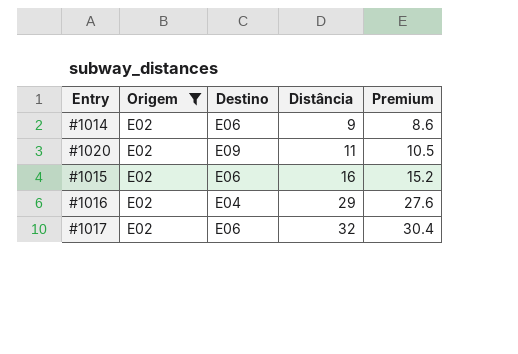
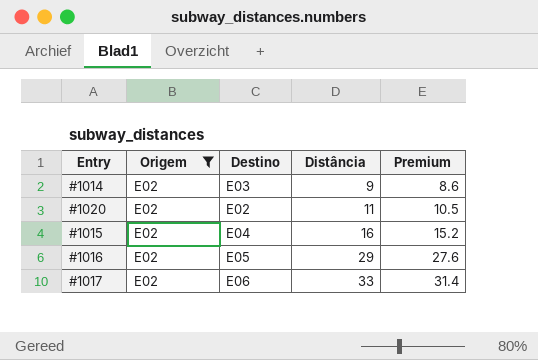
#1014 | Destino: E06 -> E03
#1020 | Destino: E09 -> E02
#1015 | Destino: E06 -> E04
#1016 | Destino: E04 -> E05
#1017 | Distância: 32 -> 33
#1017 | Premium: 30.4 -> 31.4

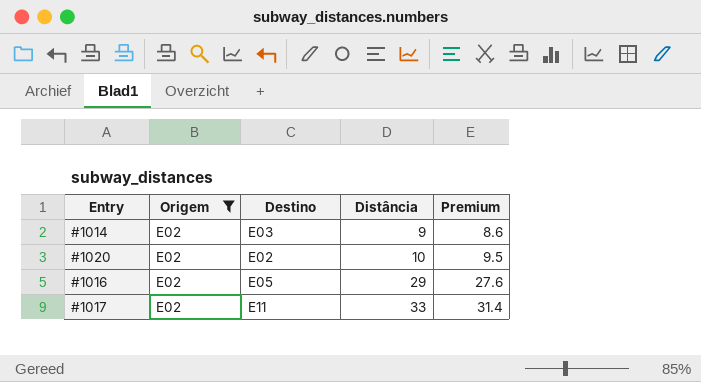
row #1015: E02 | E04 | 16 | 15.2 -> none
#1020 | Distância: 11 -> 10
#1020 | Premium: 10.5 -> 9.5
#1017 | Destino: E06 -> E11

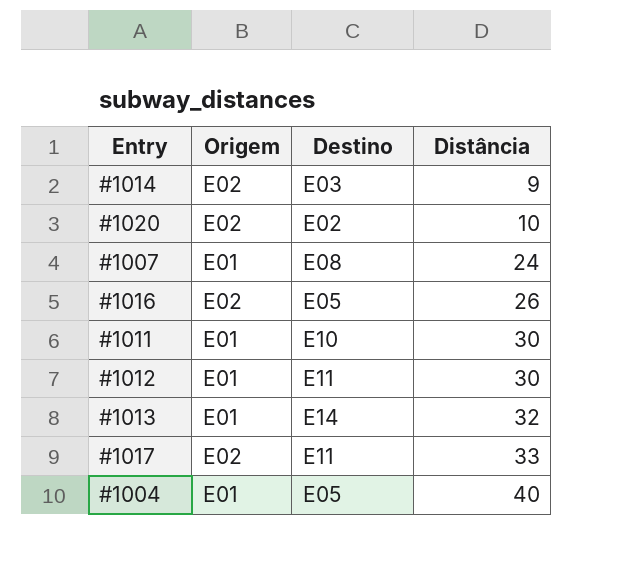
filter: Origem = E02 -> none
column Premium | formula: [Distância] * 0.95 -> none
#1016 | Distância: 29 -> 26

